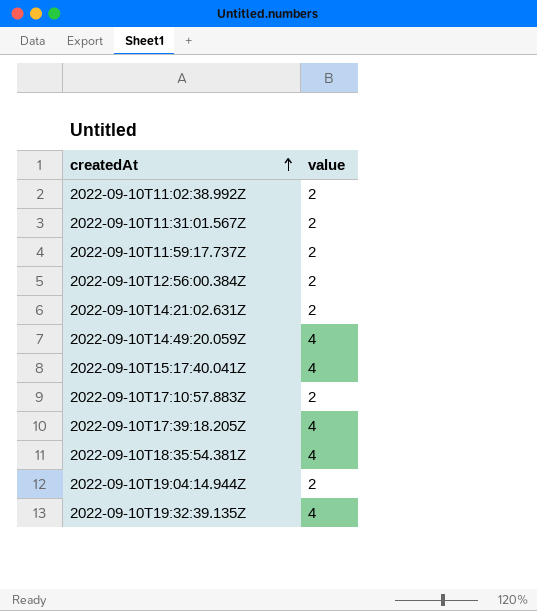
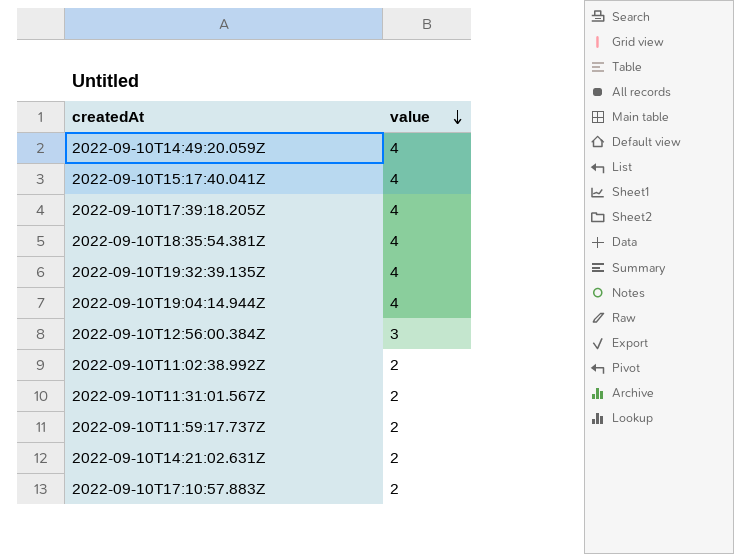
row order: createdAt ascending -> value descending
2022-09-10T19:04:14.944Z | value: 2 -> 4
2022-09-10T12:56:00.384Z | value: 2 -> 3

